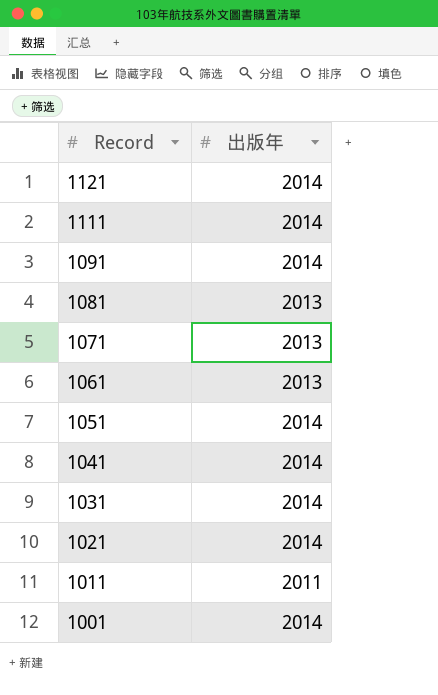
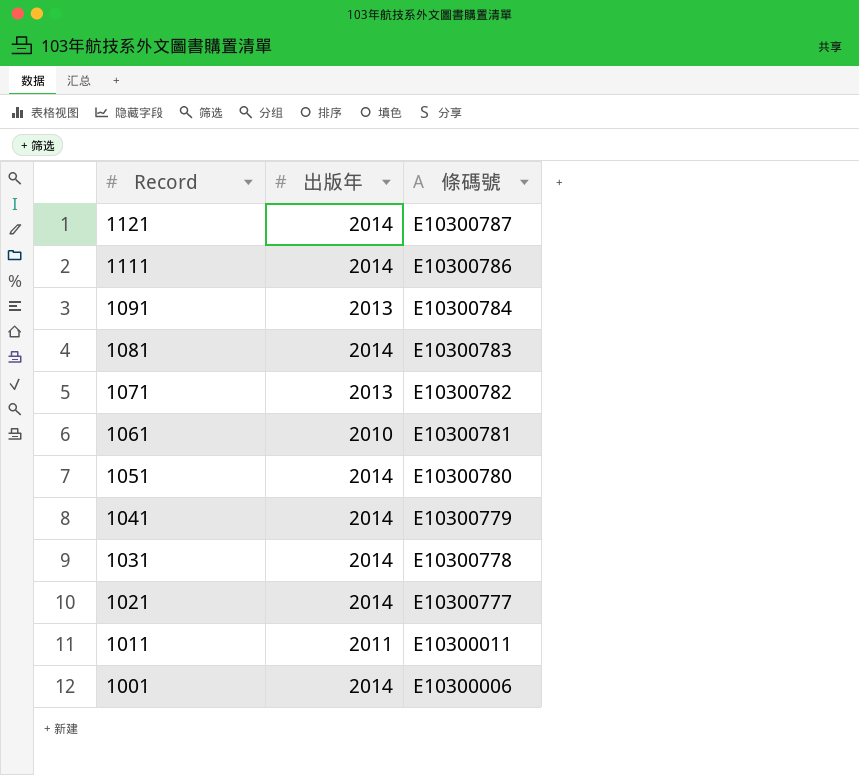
column 條碼號 | position: none -> 3
1091 | 出版年: 2014 -> 2013
1081 | 出版年: 2013 -> 2014
1061 | 出版年: 2013 -> 2010

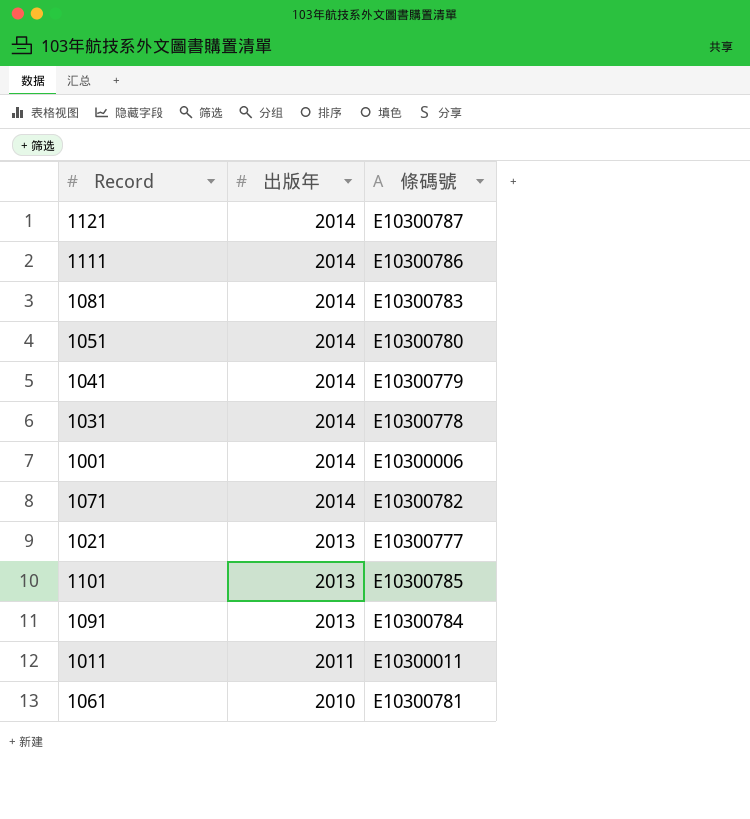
row order: Record descending -> 出版年 descending
1071 | 出版年: 2013 -> 2014
1021 | 出版年: 2014 -> 2013
row 1101: none -> 2013 | E10300785

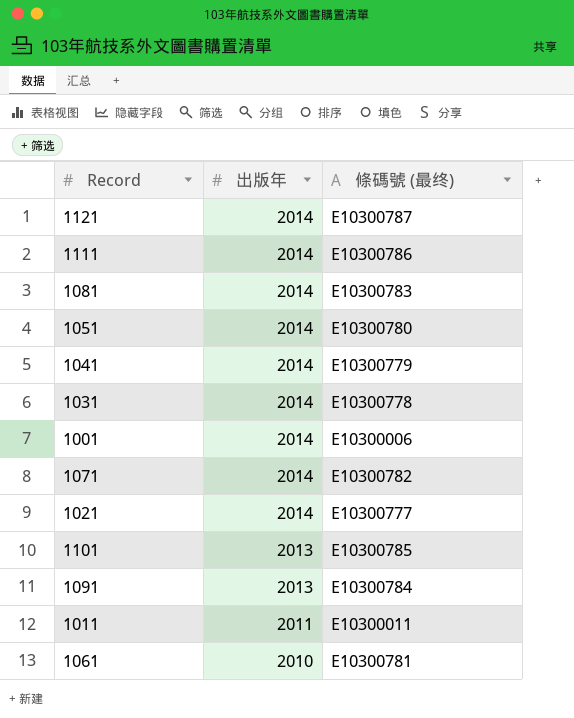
column name: 條碼號 -> 條碼號 (最终)
1021 | 出版年: 2013 -> 2014

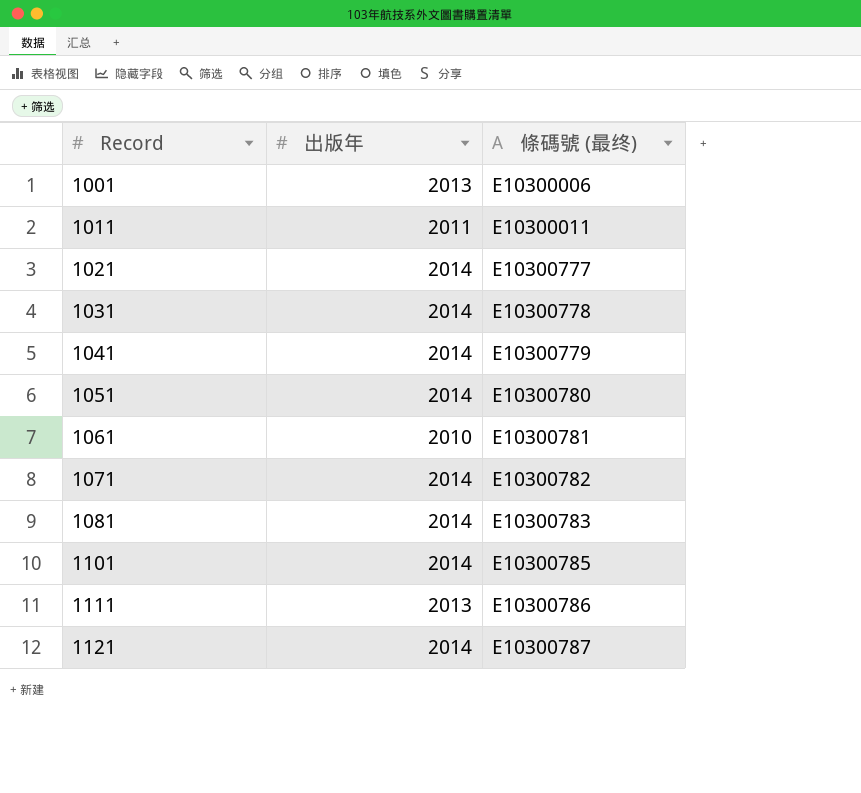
row order: 出版年 descending -> Record ascending
row 1091: 2013 | E10300784 -> none
1001 | 出版年: 2014 -> 2013
1101 | 出版年: 2013 -> 2014
1111 | 出版年: 2014 -> 2013

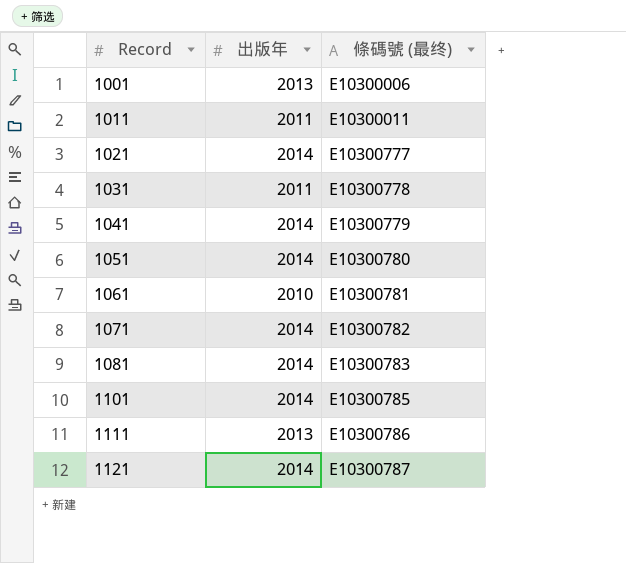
1031 | 出版年: 2014 -> 2011

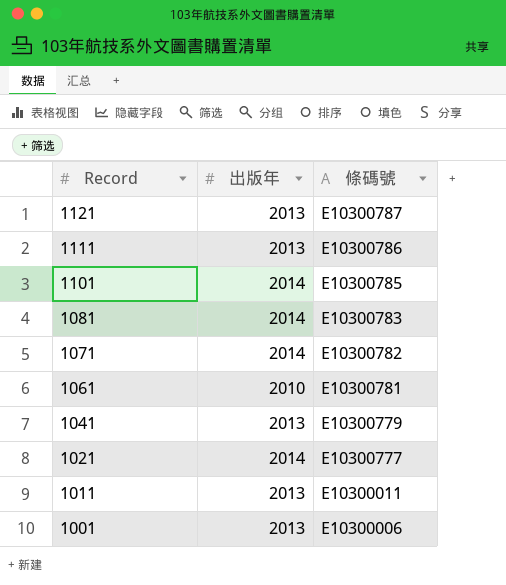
row order: Record ascending -> Record descending
column name: 條碼號 (最终) -> 條碼號
row 1031: 2011 | E10300778 -> none
row 1051: 2014 | E10300780 -> none
1121 | 出版年: 2014 -> 2013
1041 | 出版年: 2014 -> 2013
1011 | 出版年: 2011 -> 2013

